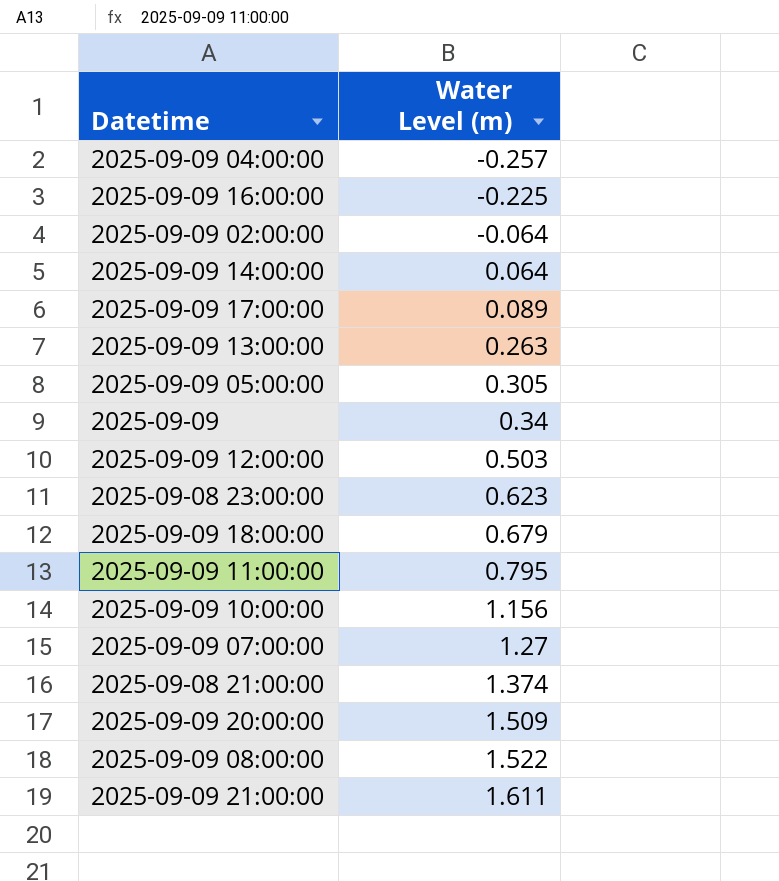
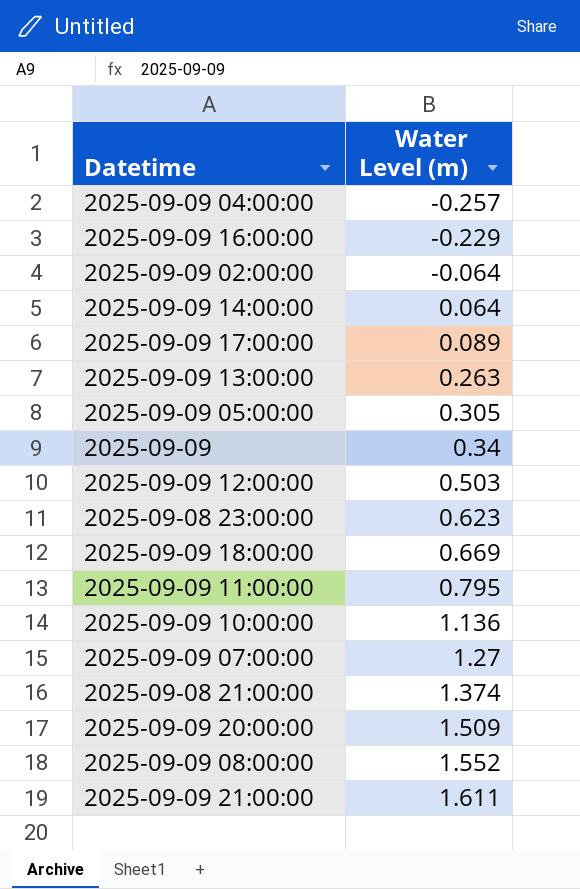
2025-09-09 16:00:00 | Water Level (m): -0.225 -> -0.229
2025-09-09 18:00:00 | Water Level (m): 0.679 -> 0.669
2025-09-09 10:00:00 | Water Level (m): 1.156 -> 1.136
2025-09-09 08:00:00 | Water Level (m): 1.522 -> 1.552

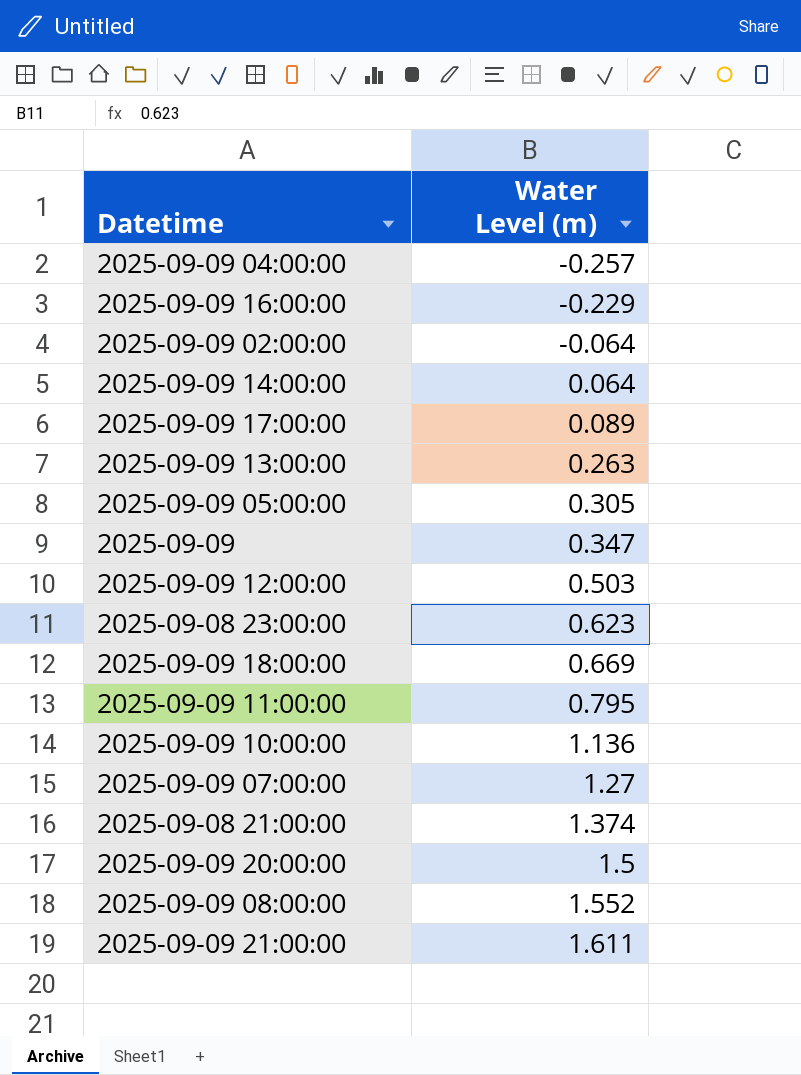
2025-09-09 | Water Level (m): 0.34 -> 0.347
2025-09-09 20:00:00 | Water Level (m): 1.509 -> 1.5

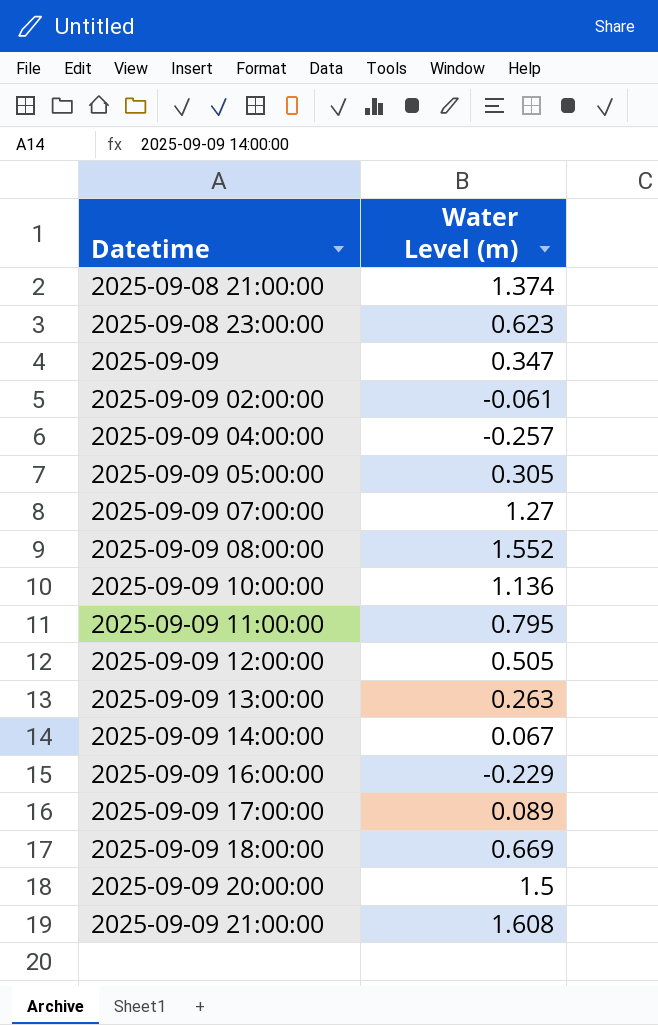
row order: Water Level (m) ascending -> Datetime ascending
2025-09-09 02:00:00 | Water Level (m): -0.064 -> -0.061
2025-09-09 12:00:00 | Water Level (m): 0.503 -> 0.505
2025-09-09 14:00:00 | Water Level (m): 0.064 -> 0.067
2025-09-09 21:00:00 | Water Level (m): 1.611 -> 1.608

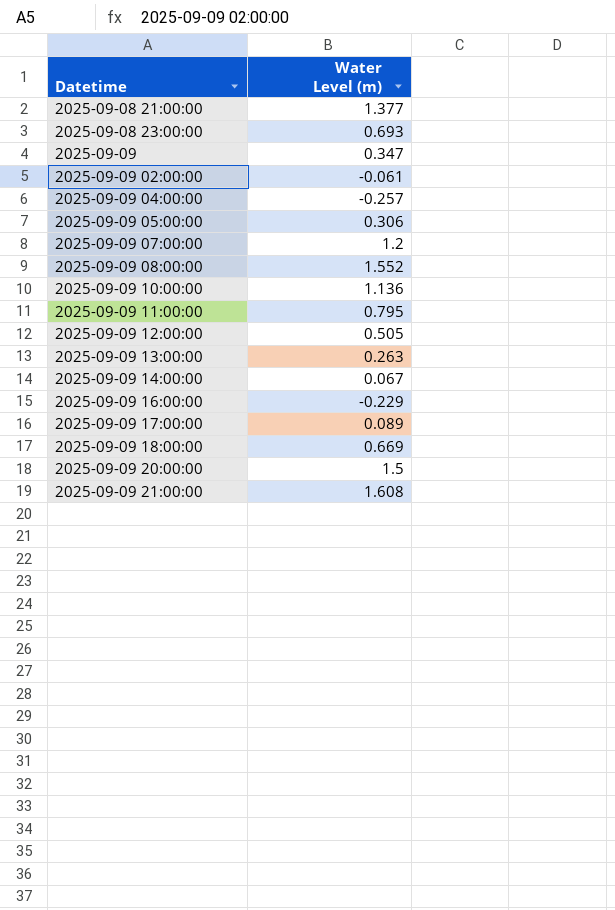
2025-09-08 21:00:00 | Water Level (m): 1.374 -> 1.377
2025-09-08 23:00:00 | Water Level (m): 0.623 -> 0.693
2025-09-09 05:00:00 | Water Level (m): 0.305 -> 0.306
2025-09-09 07:00:00 | Water Level (m): 1.27 -> 1.2

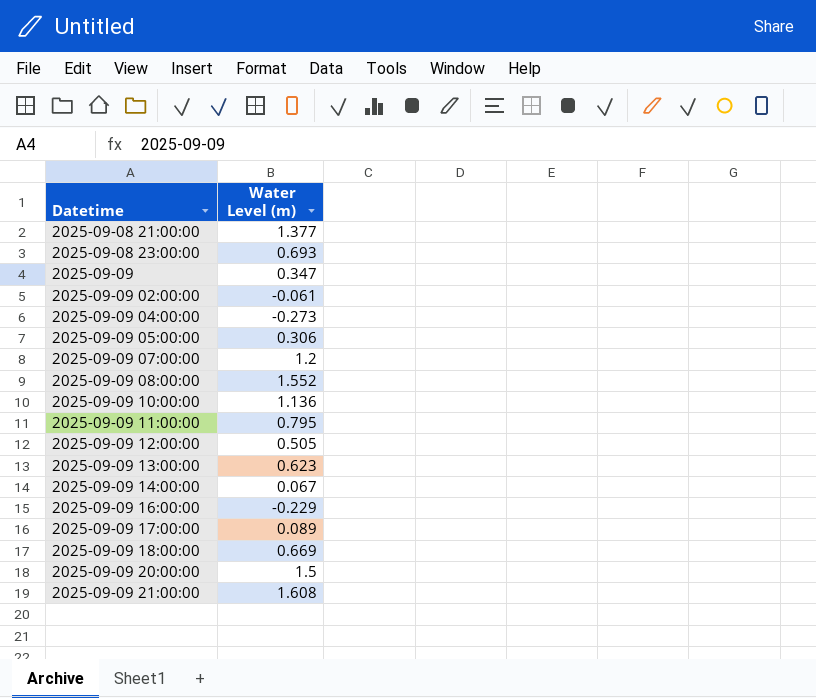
2025-09-09 04:00:00 | Water Level (m): -0.257 -> -0.273
2025-09-09 13:00:00 | Water Level (m): 0.263 -> 0.623

